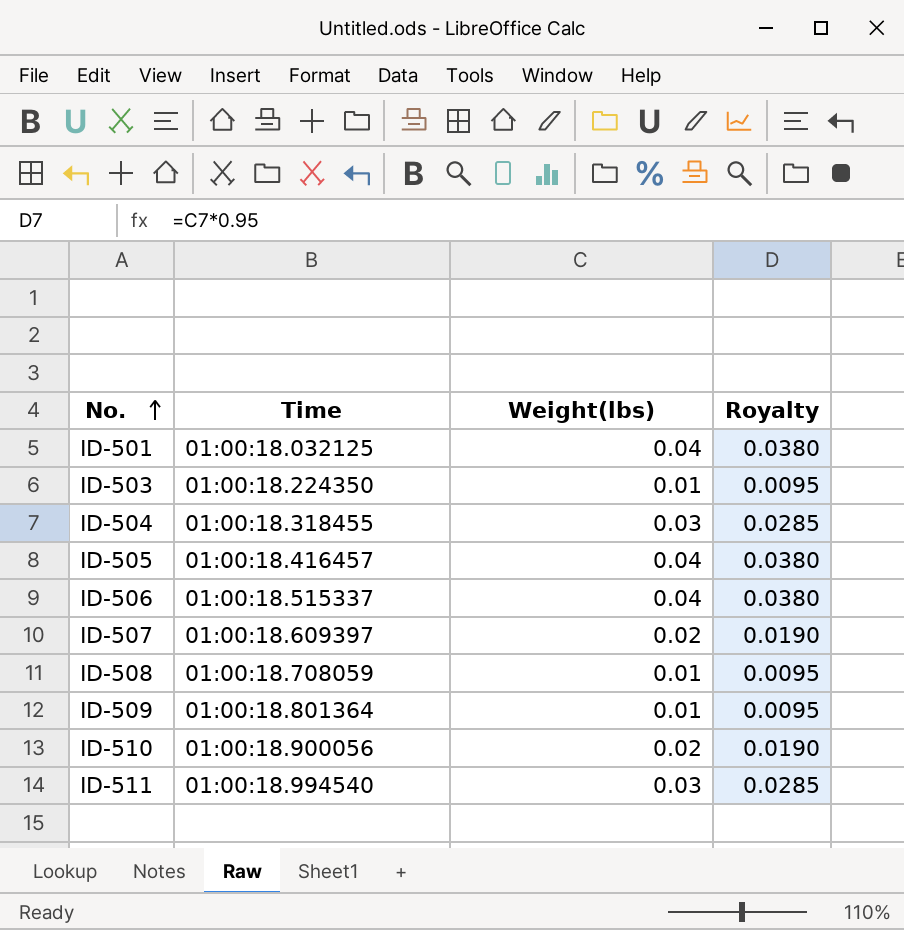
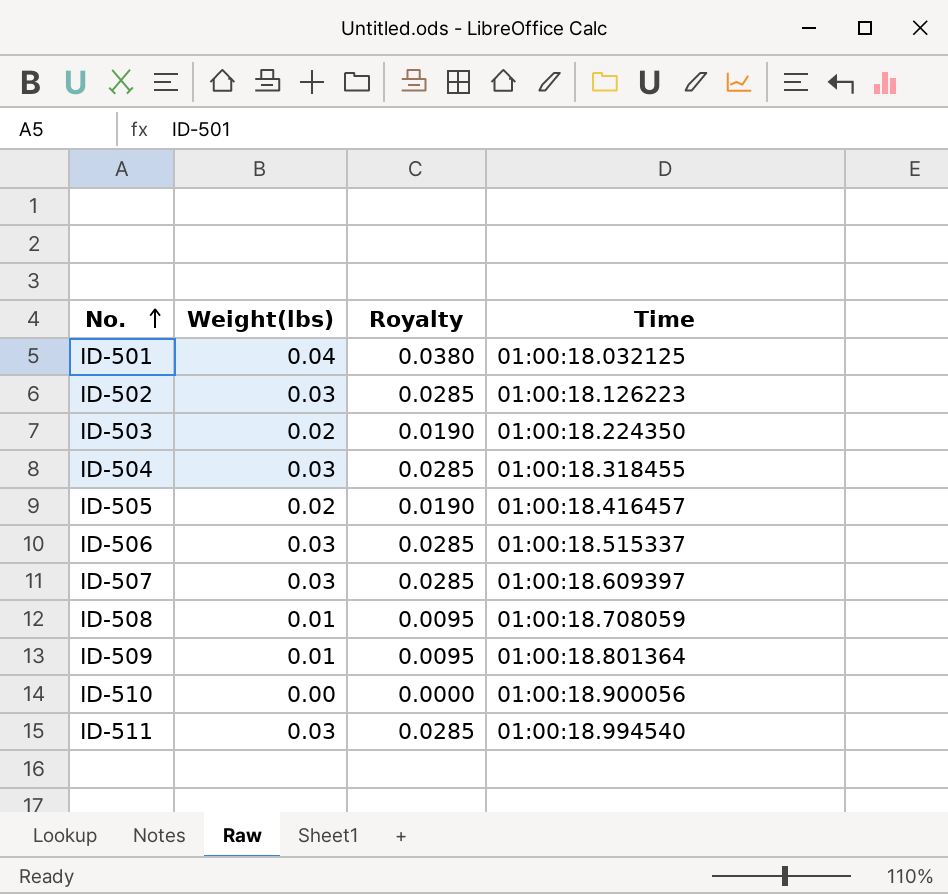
column Time | position: 2 -> 4
row ID-502: none -> 0.03 | 0.0285 | 01:00:18.126223
ID-503 | Weight(lbs): 0.01 -> 0.02
ID-503 | Royalty: 0.0095 -> 0.0190
ID-505 | Weight(lbs): 0.04 -> 0.02
ID-505 | Royalty: 0.0380 -> 0.0190
ID-506 | Weight(lbs): 0.04 -> 0.03
ID-506 | Royalty: 0.0380 -> 0.0285
ID-507 | Weight(lbs): 0.02 -> 0.03
ID-507 | Royalty: 0.0190 -> 0.0285
ID-510 | Weight(lbs): 0.02 -> 0.00
ID-510 | Royalty: 0.0190 -> 0.0000

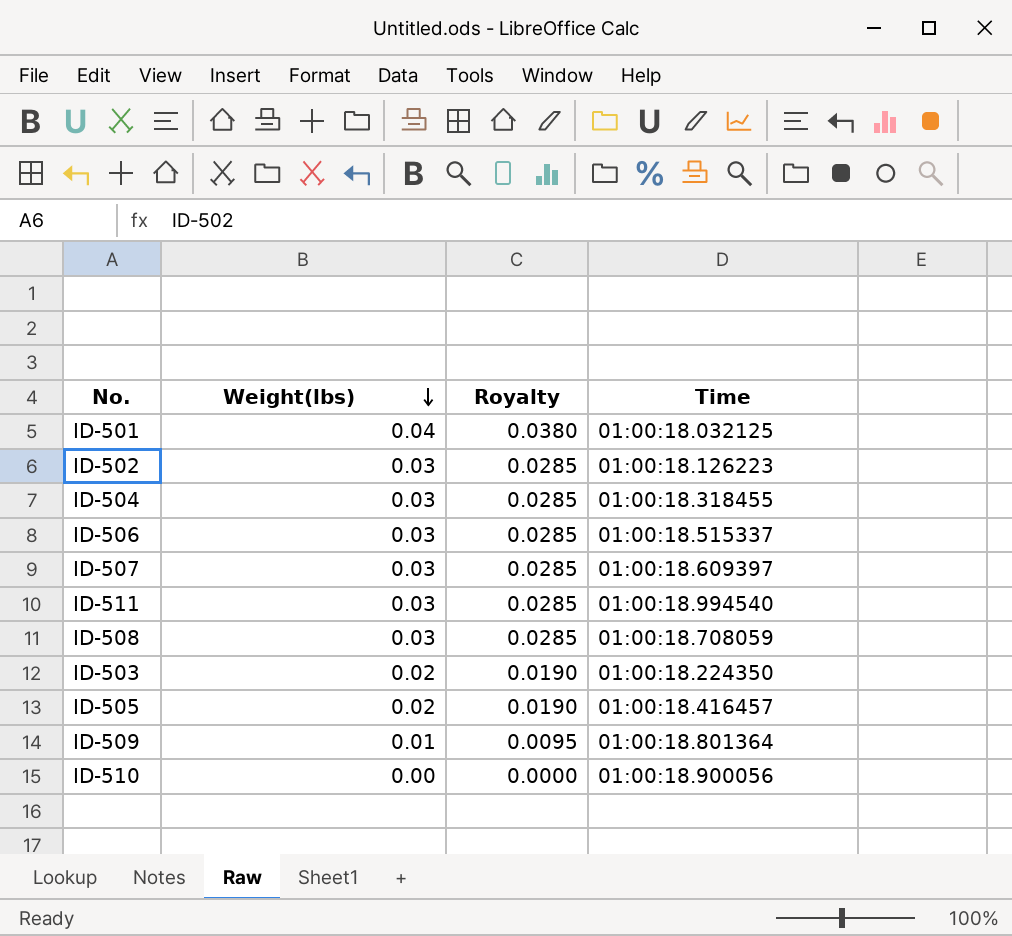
row order: No. ascending -> Weight(lbs) descending
ID-508 | Weight(lbs): 0.01 -> 0.03
ID-508 | Royalty: 0.0095 -> 0.0285

